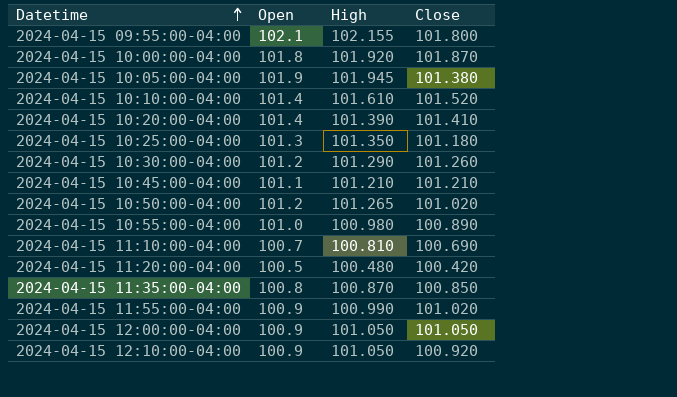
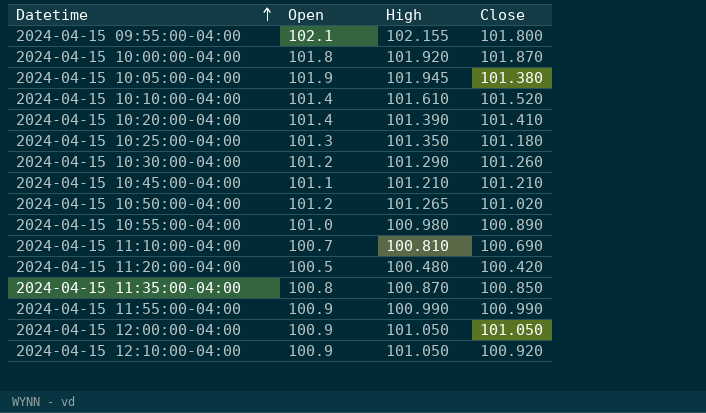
2024-04-15 11:55:00-04:00 | Close: 101.020 -> 100.990

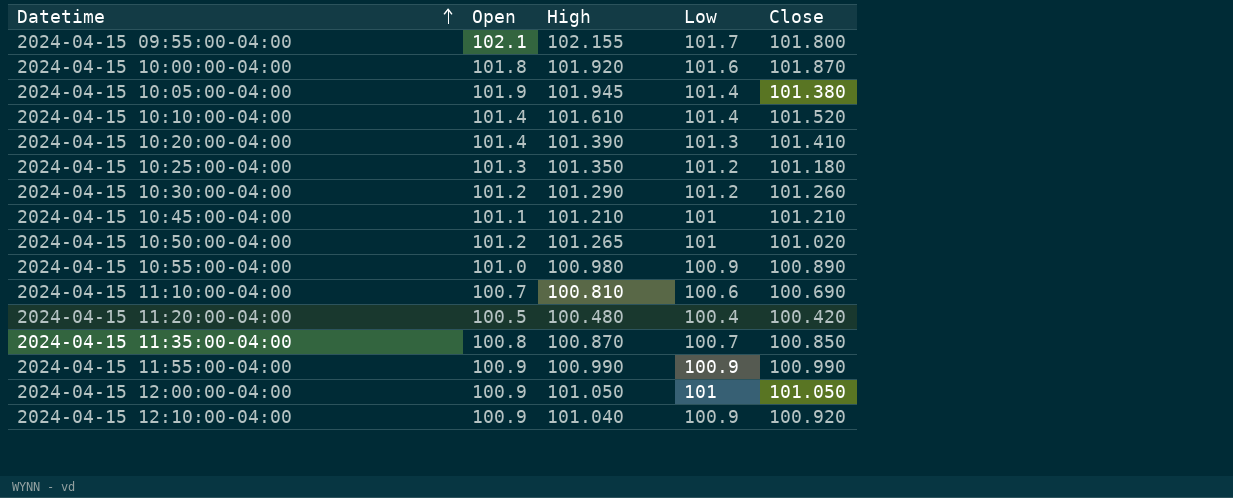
column Low | position: none -> 4
2024-04-15 12:10:00-04:00 | High: 101.050 -> 101.040

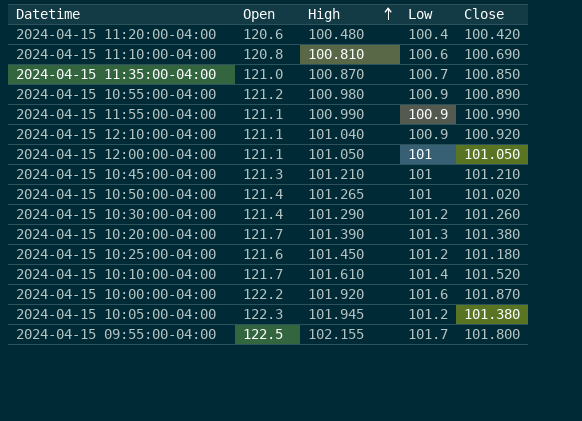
row order: Datetime ascending -> High ascending
2024-04-15 11:20:00-04:00 | Open: 100.5 -> 120.6
2024-04-15 11:10:00-04:00 | Open: 100.7 -> 120.8
2024-04-15 11:35:00-04:00 | Open: 100.8 -> 121.0
2024-04-15 10:55:00-04:00 | Open: 101.0 -> 121.2
2024-04-15 11:55:00-04:00 | Open: 100.9 -> 121.1
2024-04-15 12:10:00-04:00 | Open: 100.9 -> 121.1
2024-04-15 12:00:00-04:00 | Open: 100.9 -> 121.1
2024-04-15 10:45:00-04:00 | Open: 101.1 -> 121.3
2024-04-15 10:50:00-04:00 | Open: 101.2 -> 121.4
2024-04-15 10:30:00-04:00 | Open: 101.2 -> 121.4
2024-04-15 10:20:00-04:00 | Open: 101.4 -> 121.7
2024-04-15 10:20:00-04:00 | Close: 101.410 -> 101.380
2024-04-15 10:25:00-04:00 | Open: 101.3 -> 121.6
2024-04-15 10:25:00-04:00 | High: 101.350 -> 101.450
2024-04-15 10:10:00-04:00 | Open: 101.4 -> 121.7
2024-04-15 10:00:00-04:00 | Open: 101.8 -> 122.2
2024-04-15 10:05:00-04:00 | Open: 101.9 -> 122.3
2024-04-15 10:05:00-04:00 | Low: 101.4 -> 101.2
2024-04-15 09:55:00-04:00 | Open: 102.1 -> 122.5

